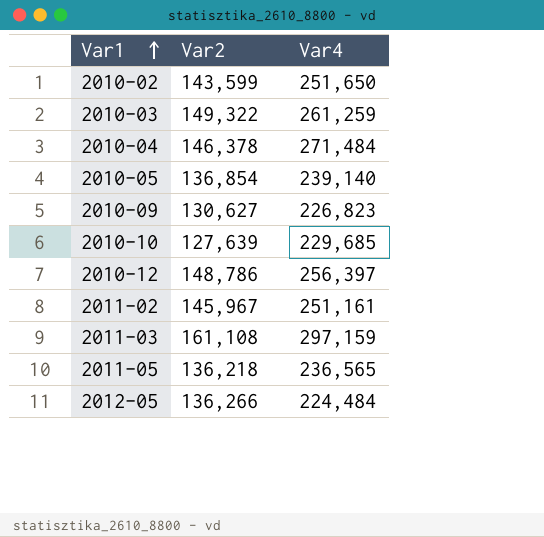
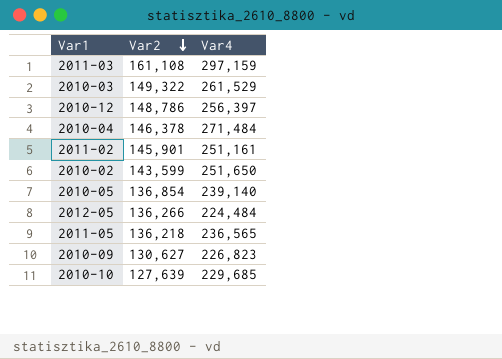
row order: Var1 ascending -> Var2 descending
2010-03 | Var4: 261,259 -> 261,529
2011-02 | Var2: 145,967 -> 145,901

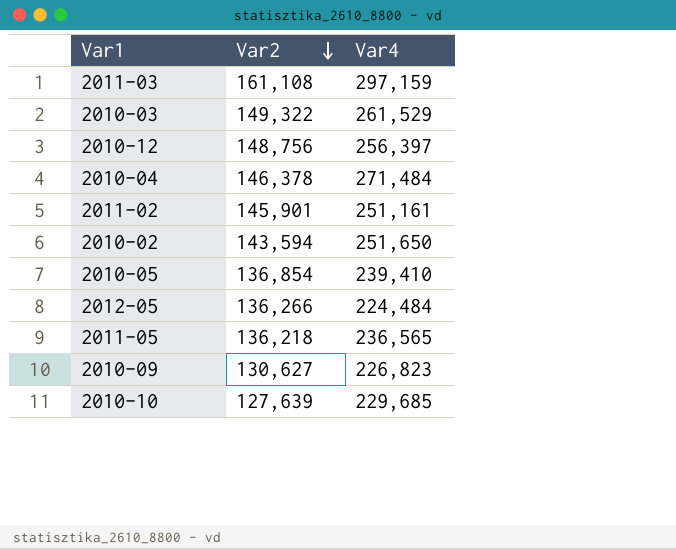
2010-12 | Var2: 148,786 -> 148,756
2010-02 | Var2: 143,599 -> 143,594
2010-05 | Var4: 239,140 -> 239,410

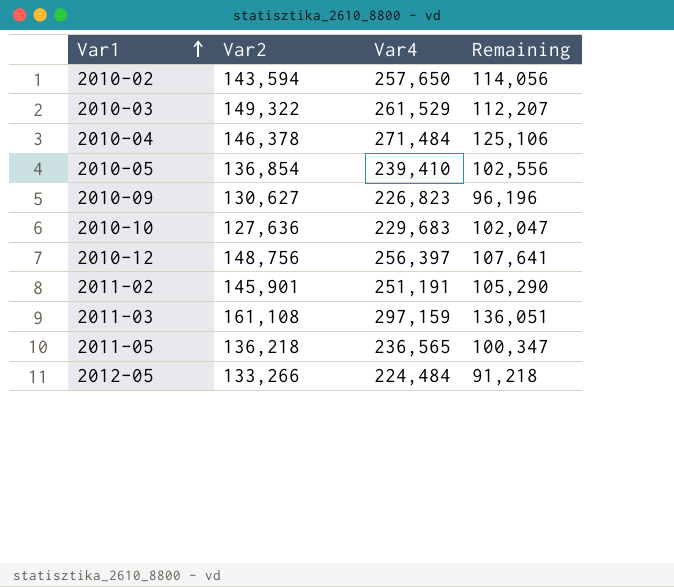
row order: Var2 descending -> Var1 ascending
column Remaining | formula: none -> [Var4] - [Var2]
2010-02 | Var4: 251,650 -> 257,650
2010-10 | Var2: 127,639 -> 127,636
2010-10 | Var4: 229,685 -> 229,683
2011-02 | Var4: 251,161 -> 251,191
2012-05 | Var2: 136,266 -> 133,266

